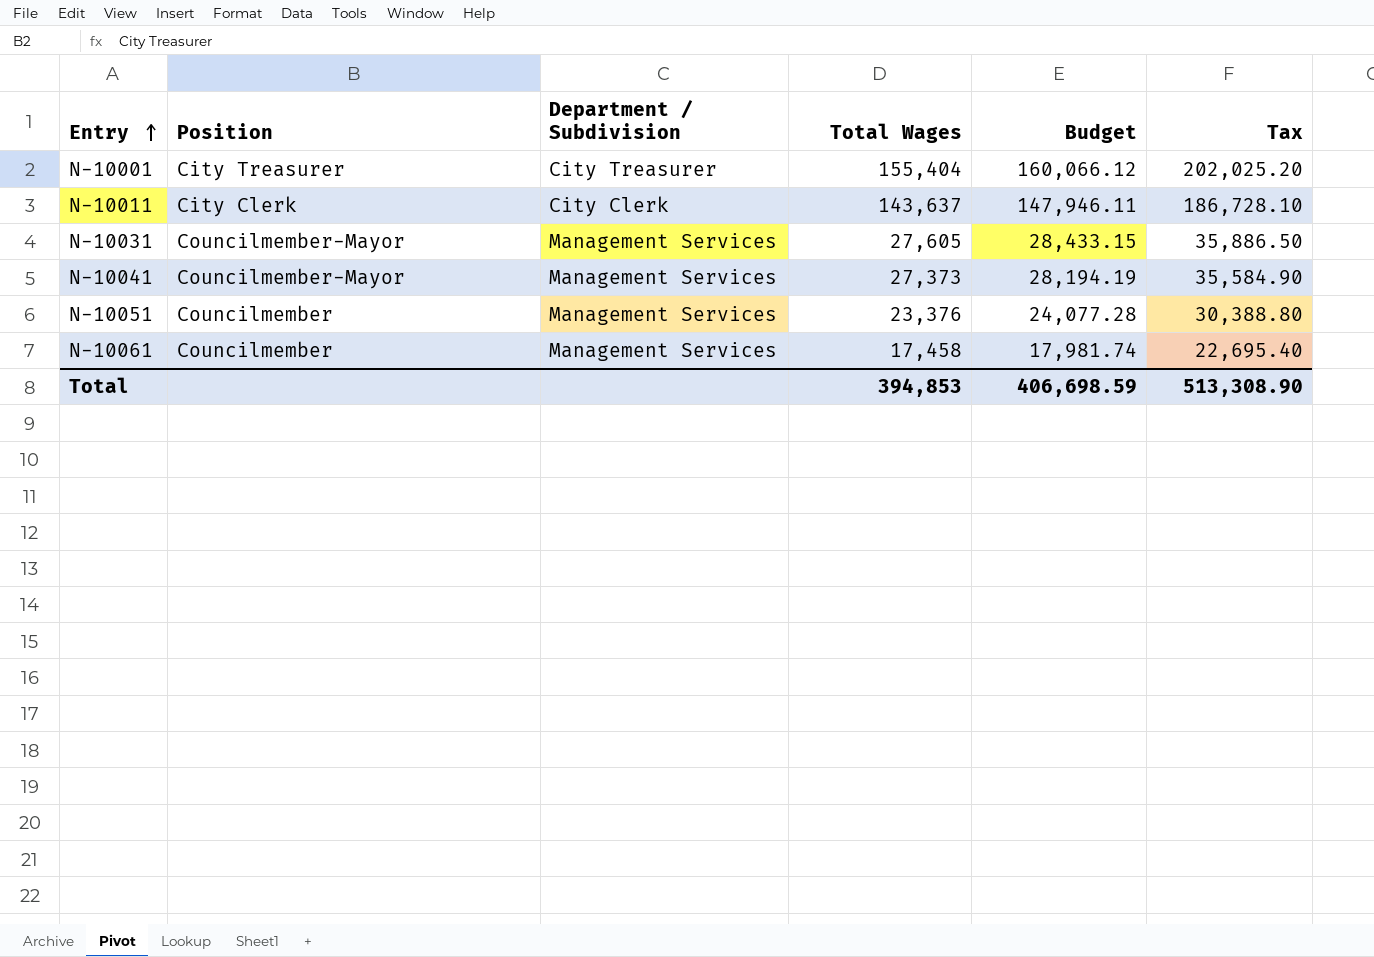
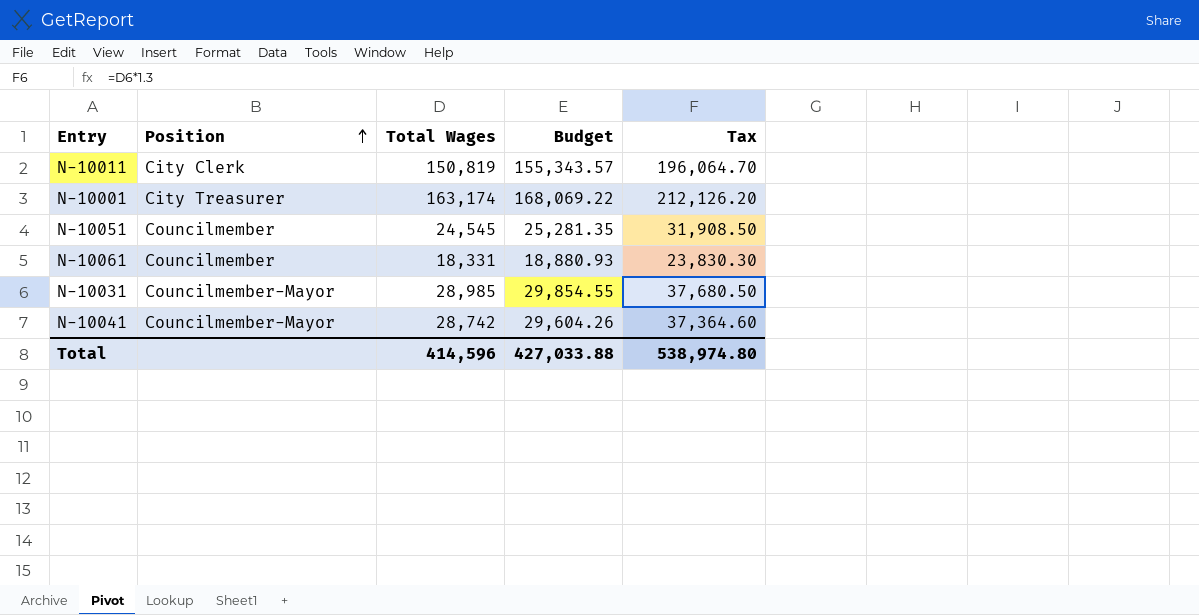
row order: Entry ascending -> Position ascending
column Department / Subdivision | position: 3 -> none
N-10011 | Total Wages: 143,637 -> 150,819
N-10011 | Budget: 147,946.11 -> 155,343.57
N-10011 | Tax: 186,728.10 -> 196,064.70
N-10001 | Total Wages: 155,404 -> 163,174
N-10001 | Budget: 160,066.12 -> 168,069.22
N-10001 | Tax: 202,025.20 -> 212,126.20
N-10051 | Total Wages: 23,376 -> 24,545
N-10051 | Budget: 24,077.28 -> 25,281.35
N-10051 | Tax: 30,388.80 -> 31,908.50
N-10061 | Total Wages: 17,458 -> 18,331
N-10061 | Budget: 17,981.74 -> 18,880.93
N-10061 | Tax: 22,695.40 -> 23,830.30
N-10031 | Total Wages: 27,605 -> 28,985
N-10031 | Budget: 28,433.15 -> 29,854.55
N-10031 | Tax: 35,886.50 -> 37,680.50
N-10041 | Total Wages: 27,373 -> 28,742
N-10041 | Budget: 28,194.19 -> 29,604.26
N-10041 | Tax: 35,584.90 -> 37,364.60
Total | Total Wages: 394,853 -> 414,596
Total | Budget: 406,698.59 -> 427,033.88
Total | Tax: 513,308.90 -> 538,974.80

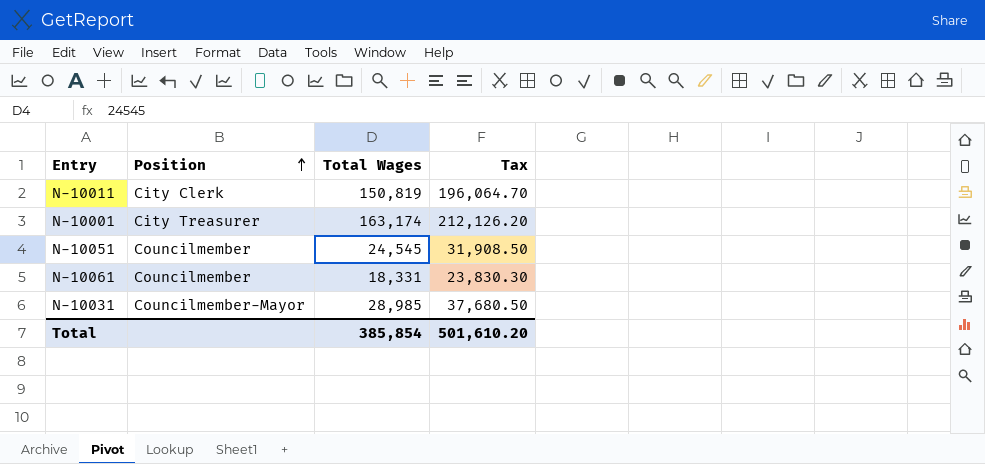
column Budget | formula: [Total Wages] * 1.03 -> none
row N-10041: Councilmember-Mayor | 28,742 | 29,604.26 | 37,364.60 -> none
Total | Total Wages: 414,596 -> 385,854
Total | Tax: 538,974.80 -> 501,610.20

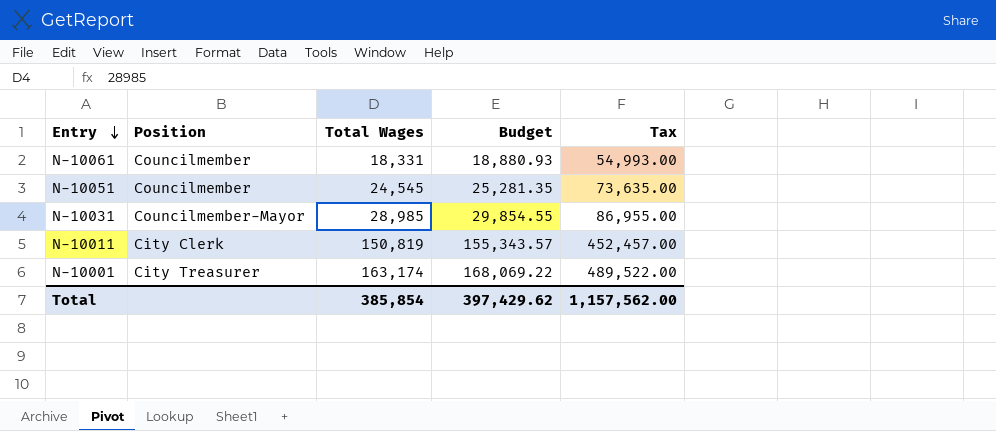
row order: Position ascending -> Entry descending
column Budget | formula: none -> [Total Wages] * 1.03
column Tax | formula: [Total Wages] * 1.3 -> [Total Wages] * 3
Total | Tax: 501,610.20 -> 1,157,562.00

